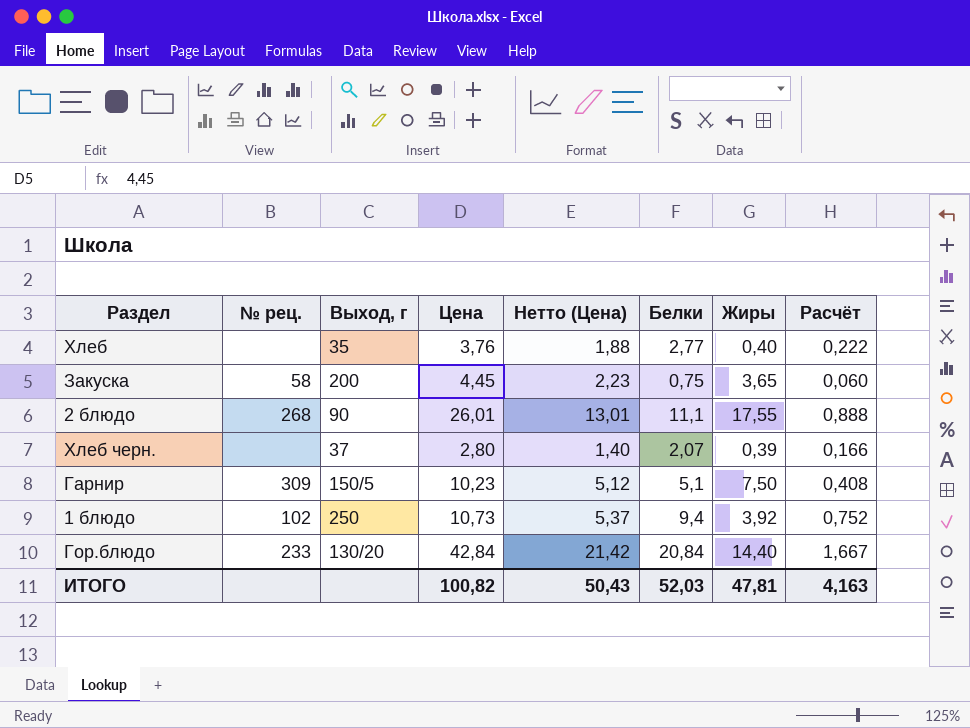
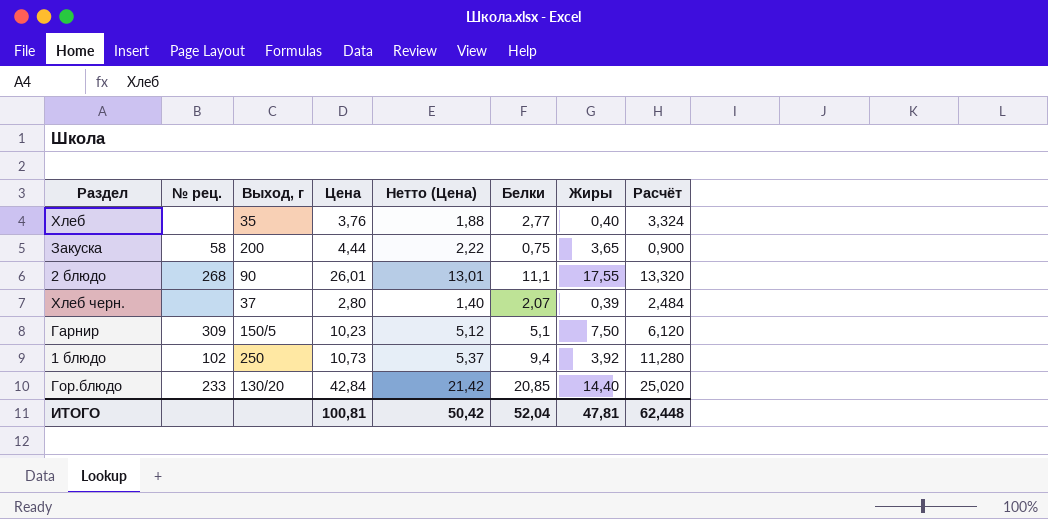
column Расчёт | formula: [Белки] * 0,08 -> [Белки] * 1,2
Закуска | Цена: 4,45 -> 4,44
Закуска | Нетто (Цена): 2,23 -> 2,22
Гор.блюдо | Белки: 20,84 -> 20,85
ИТОГО | Цена: 100,82 -> 100,81
ИТОГО | Нетто (Цена): 50,43 -> 50,42
ИТОГО | Белки: 52,03 -> 52,04
ИТОГО | Расчёт: 4,163 -> 62,448

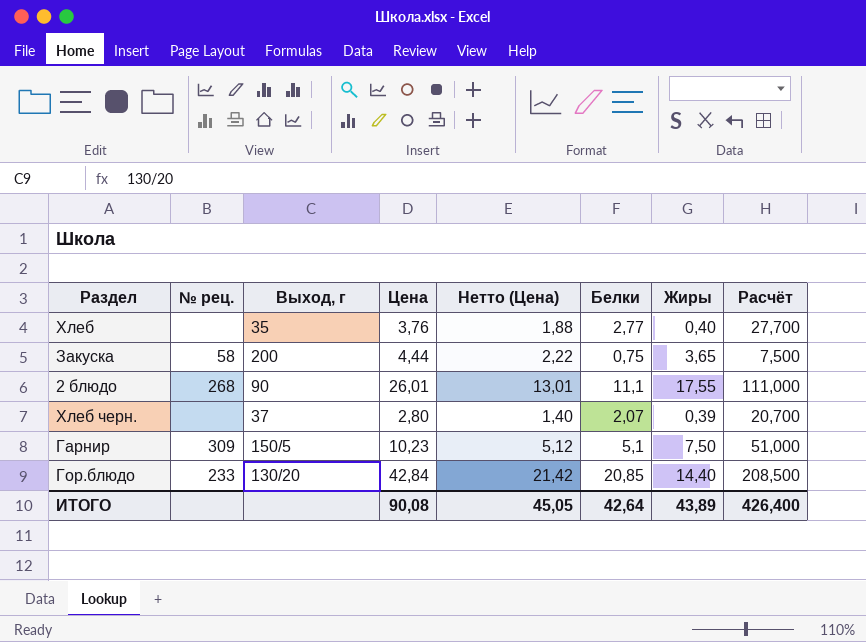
column Расчёт | formula: [Белки] * 1,2 -> [Белки] * 10
row 1 блюдо: 102 | 250 | 10,73 | 5,37 | 9,4 | 3,92 | 11,280 -> none
ИТОГО | Цена: 100,81 -> 90,08
ИТОГО | Нетто (Цена): 50,42 -> 45,05
ИТОГО | Белки: 52,04 -> 42,64
ИТОГО | Жиры: 47,81 -> 43,89
ИТОГО | Расчёт: 62,448 -> 426,400

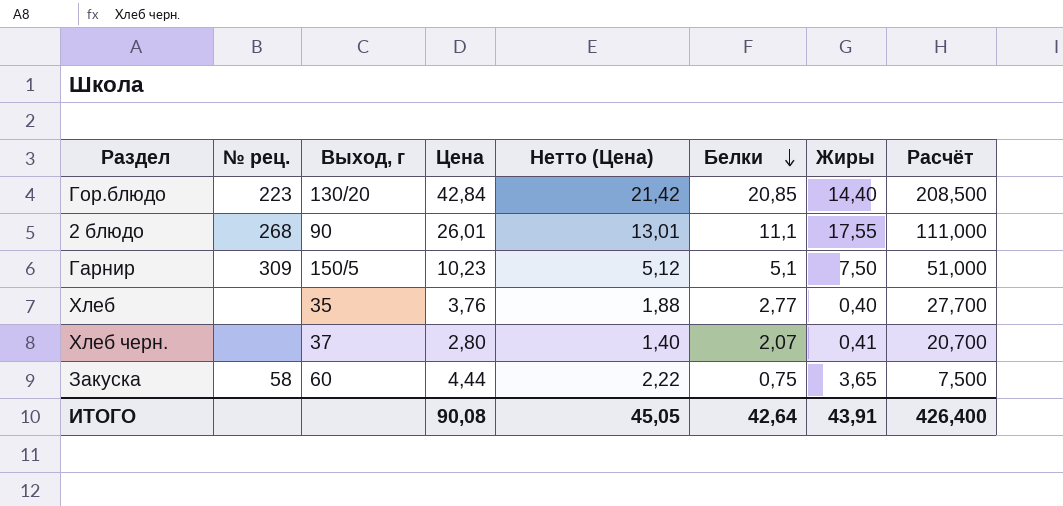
row order: none -> Белки descending
Гор.блюдо | № рец.: 233 -> 223
Хлеб черн. | Жиры: 0,39 -> 0,41
Закуска | Выход, г: 200 -> 60
ИТОГО | Жиры: 43,89 -> 43,91

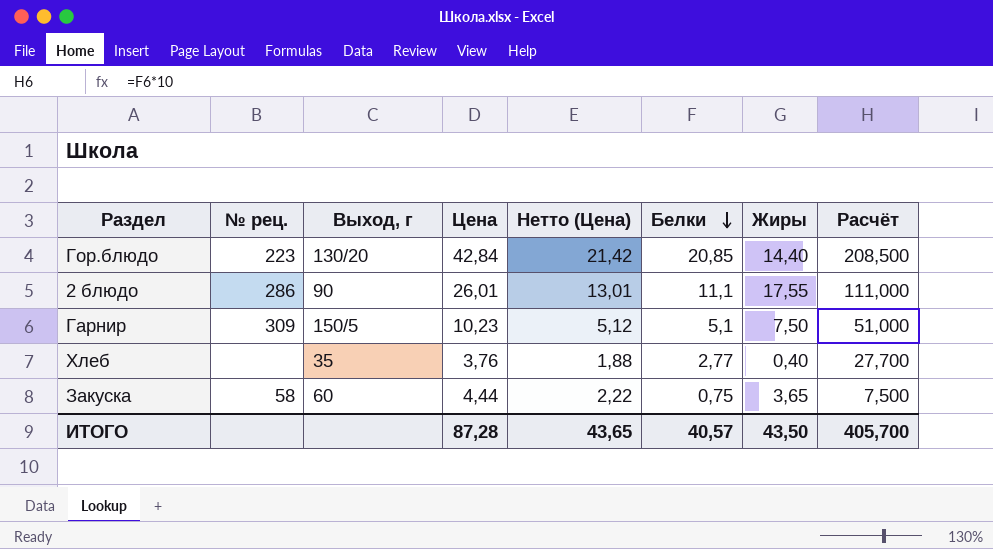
row Хлеб черн.: none | 37 | 2,80 | 1,40 | 2,07 | 0,41 | 20,700 -> none
2 блюдо | № рец.: 268 -> 286
ИТОГО | Цена: 90,08 -> 87,28
ИТОГО | Нетто (Цена): 45,05 -> 43,65
ИТОГО | Белки: 42,64 -> 40,57
ИТОГО | Жиры: 43,91 -> 43,50
ИТОГО | Расчёт: 426,400 -> 405,700

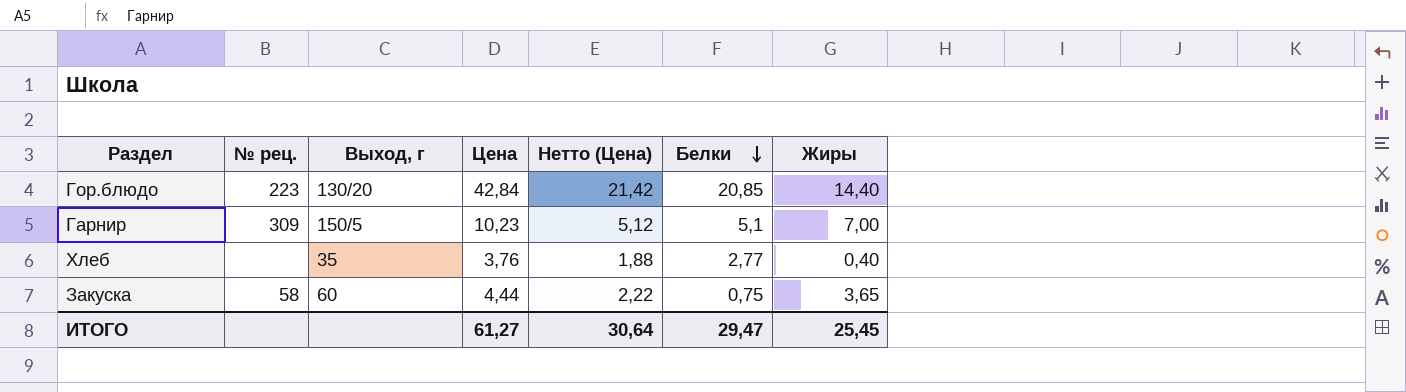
column Расчёт | formula: [Белки] * 10 -> none
row 2 блюдо: 286 | 90 | 26,01 | 13,01 | 11,1 | 17,55 | 111,000 -> none
Гарнир | Жиры: 7,50 -> 7,00
ИТОГО | Цена: 87,28 -> 61,27
ИТОГО | Нетто (Цена): 43,65 -> 30,64
ИТОГО | Белки: 40,57 -> 29,47
ИТОГО | Жиры: 43,50 -> 25,45

